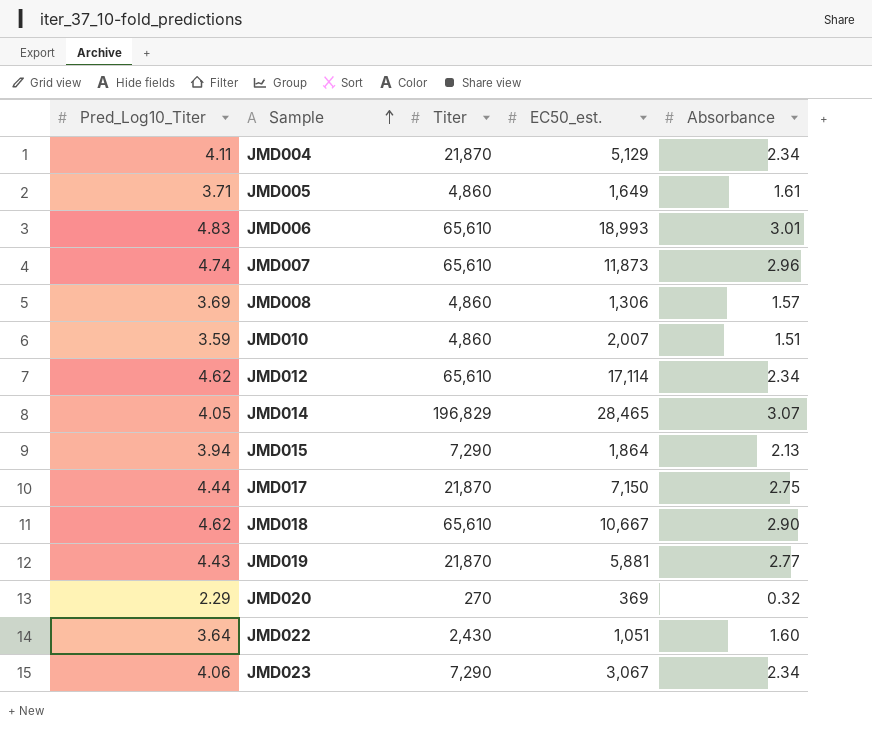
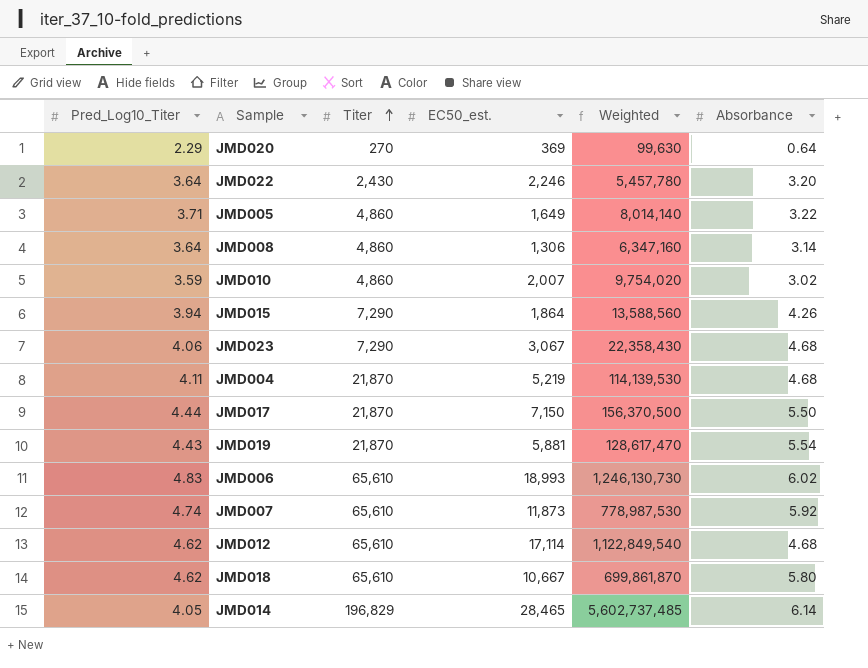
row order: Sample ascending -> Titer ascending
column Weighted | formula: none -> [Titer] * [EC50_est.]
JMD020 | Absorbance: 0.32 -> 0.64
JMD022 | EC50_est.: 1,051 -> 2,246
JMD022 | Absorbance: 1.60 -> 3.20
JMD005 | Absorbance: 1.61 -> 3.22
JMD008 | Pred_Log10_Titer: 3.69 -> 3.64
JMD008 | Absorbance: 1.57 -> 3.14
JMD010 | Absorbance: 1.51 -> 3.02
JMD015 | Absorbance: 2.13 -> 4.26
JMD023 | Absorbance: 2.34 -> 4.68
JMD004 | EC50_est.: 5,129 -> 5,219
JMD004 | Absorbance: 2.34 -> 4.68
JMD017 | Absorbance: 2.75 -> 5.50
JMD019 | Absorbance: 2.77 -> 5.54
JMD006 | Absorbance: 3.01 -> 6.02
JMD007 | Absorbance: 2.96 -> 5.92
JMD012 | Absorbance: 2.34 -> 4.68
JMD018 | Absorbance: 2.90 -> 5.80
JMD014 | Absorbance: 3.07 -> 6.14

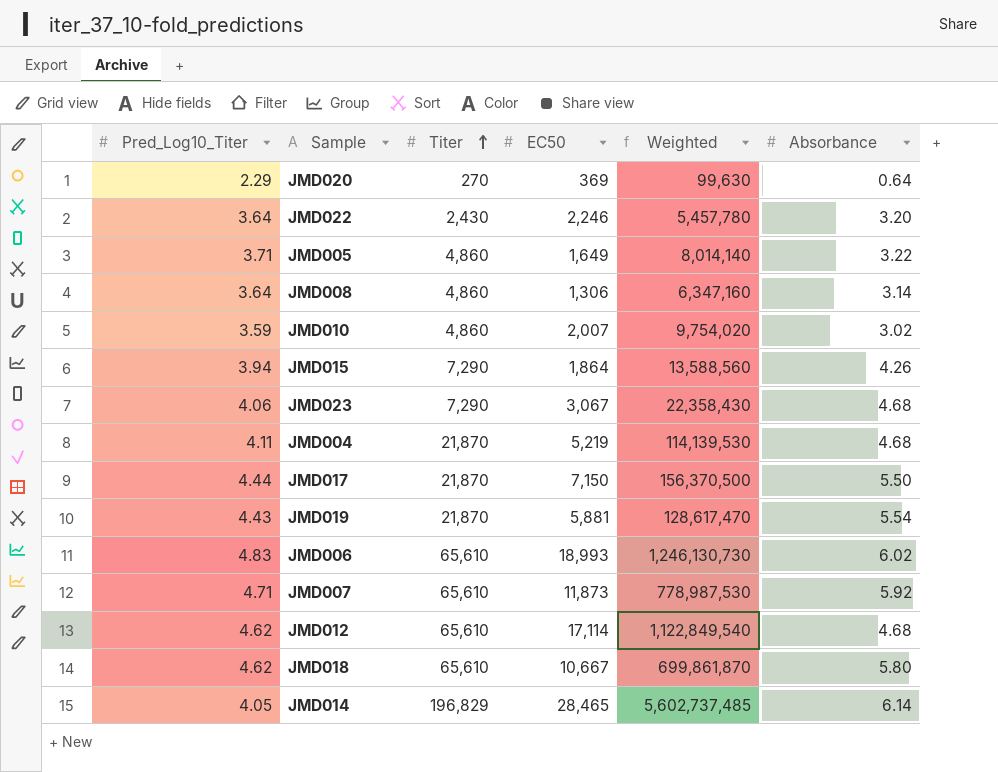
column name: EC50_est. -> EC50
JMD007 | Pred_Log10_Titer: 4.74 -> 4.71

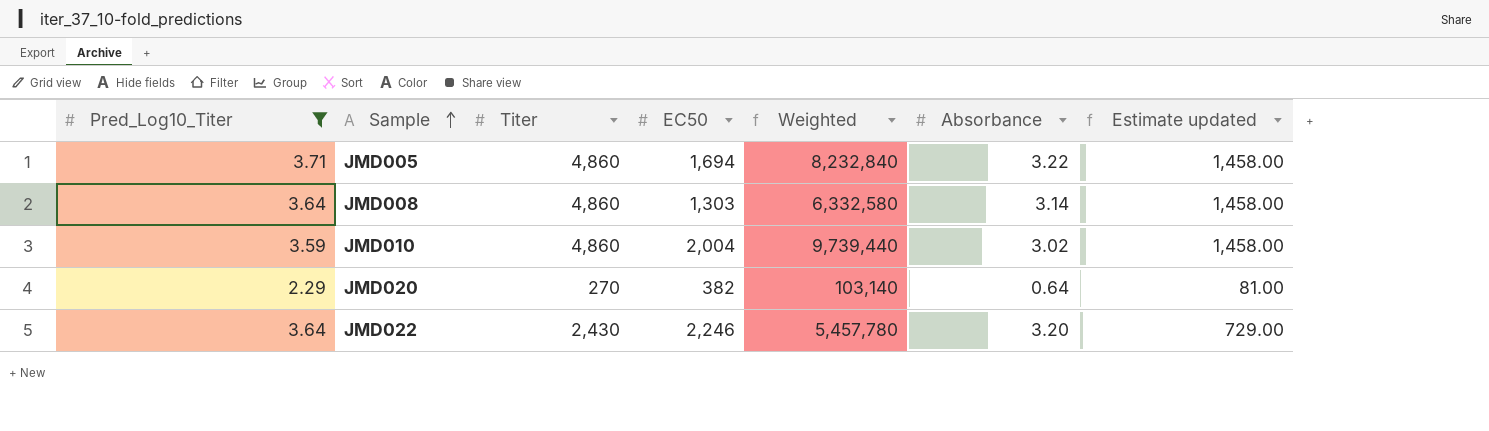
filter: none -> Pred_Log10_Titer <= 3.71
row order: Titer ascending -> Sample ascending
column Estimate updated | formula: none -> [Titer] * 0.3
JMD005 | EC50: 1,649 -> 1,694
JMD005 | Weighted: 8,014,140 -> 8,232,840
JMD008 | EC50: 1,306 -> 1,303
JMD008 | Weighted: 6,347,160 -> 6,332,580
JMD010 | EC50: 2,007 -> 2,004
JMD010 | Weighted: 9,754,020 -> 9,739,440
JMD020 | EC50: 369 -> 382
JMD020 | Weighted: 99,630 -> 103,140

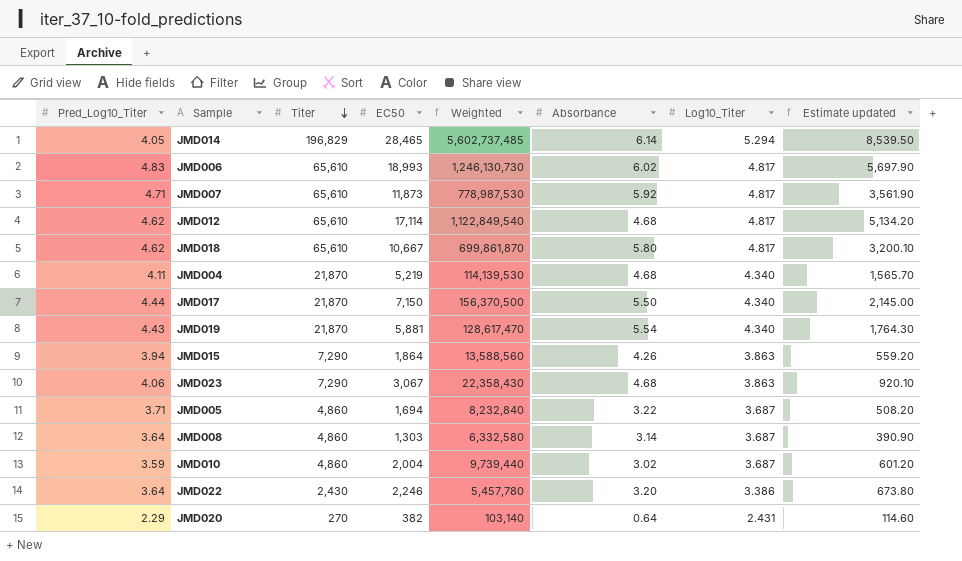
filter: Pred_Log10_Titer <= 3.71 -> none
row order: Sample ascending -> Titer descending
column Log10_Titer | position: none -> 7
column Estimate updated | formula: [Titer] * 0.3 -> [EC50] * 0.3

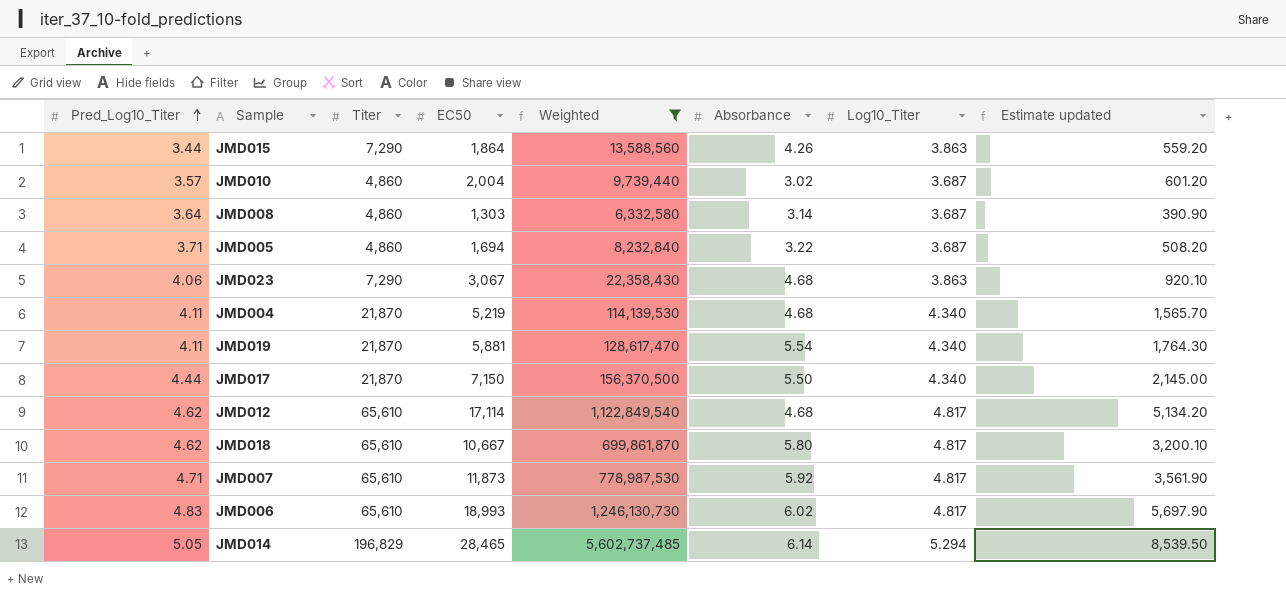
filter: none -> Weighted >= 6,332,580
row order: Titer descending -> Pred_Log10_Titer ascending
JMD015 | Pred_Log10_Titer: 3.94 -> 3.44
JMD010 | Pred_Log10_Titer: 3.59 -> 3.57
JMD019 | Pred_Log10_Titer: 4.43 -> 4.11
JMD014 | Pred_Log10_Titer: 4.05 -> 5.05

